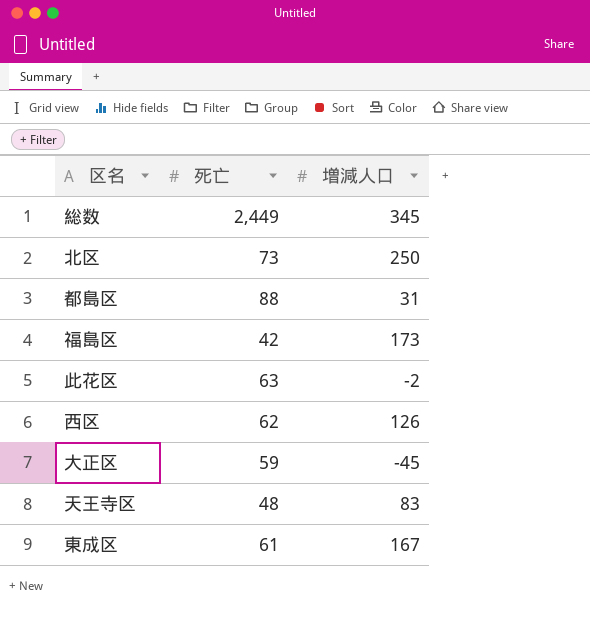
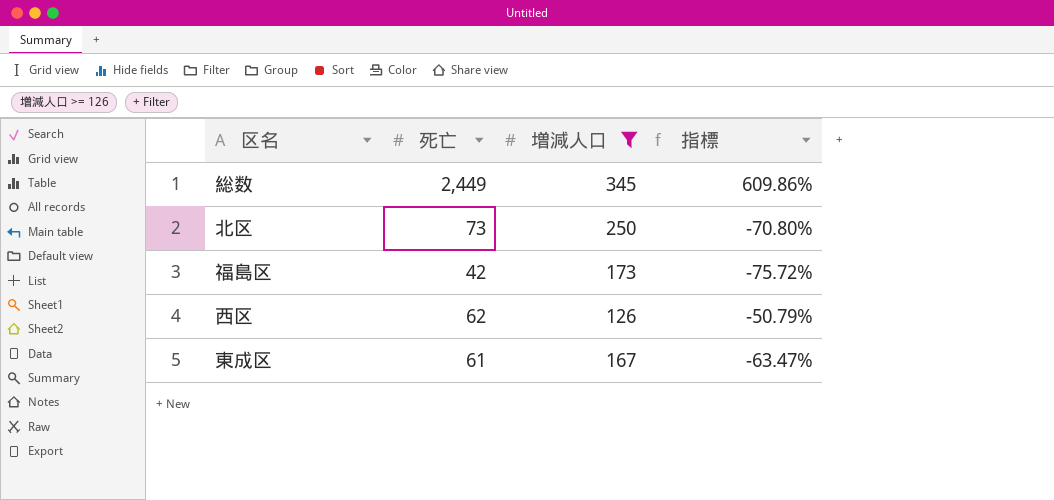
filter: none -> 増減人口 >= 126
column 指標 | formula: none -> ([死亡] - [増減人口]) / [増減人口]

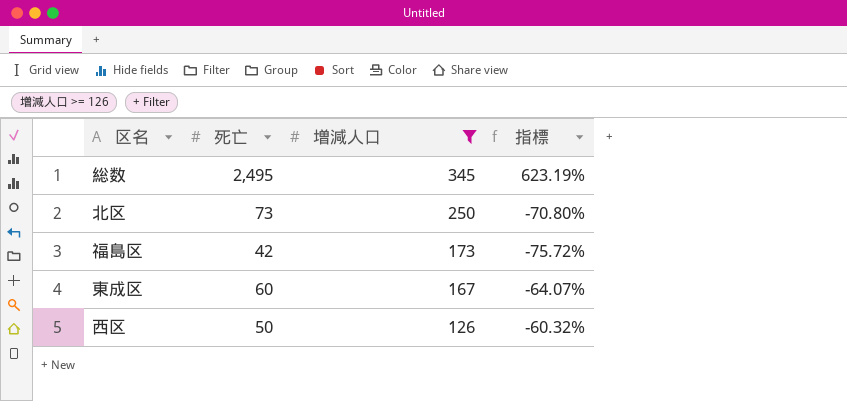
row order: none -> 増減人口 descending
総数 | 死亡: 2,449 -> 2,495
総数 | 指標: 609.86% -> 623.19%
東成区 | 死亡: 61 -> 60
東成区 | 指標: -63.47% -> -64.07%
西区 | 死亡: 62 -> 50
西区 | 指標: -50.79% -> -60.32%

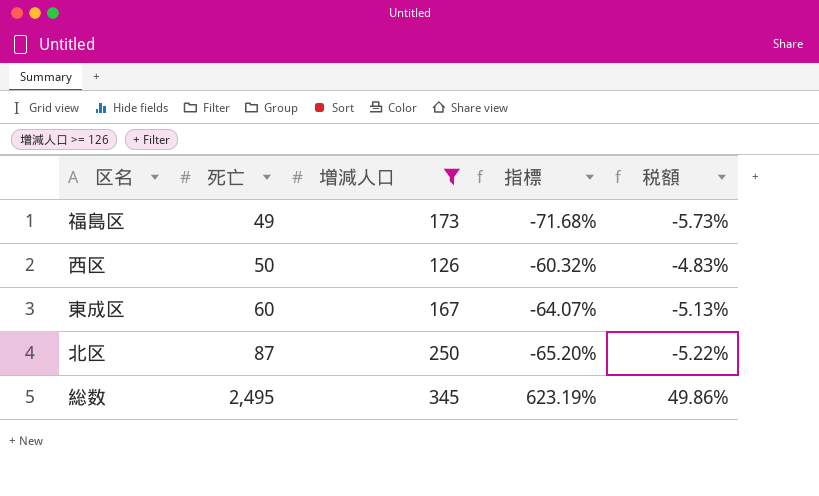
row order: 増減人口 descending -> 死亡 ascending
column 税額 | formula: none -> [指標] * 0.08
福島区 | 死亡: 42 -> 49
福島区 | 指標: -75.72% -> -71.68%
北区 | 死亡: 73 -> 87
北区 | 指標: -70.80% -> -65.20%

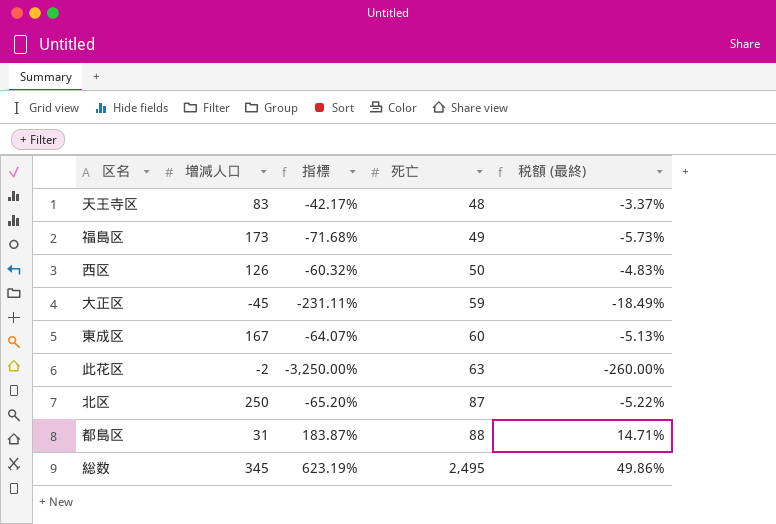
filter: 増減人口 >= 126 -> none
column 死亡 | position: 2 -> 4
column name: 税額 -> 税額 (最終)

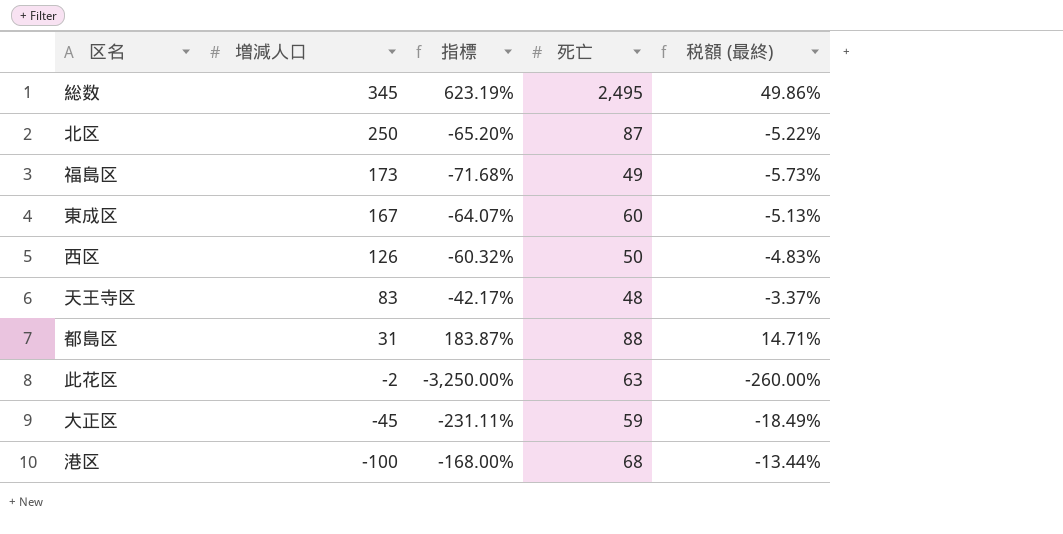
row order: 死亡 ascending -> 増減人口 descending
row 港区: none -> -100 | -168.00% | 68 | -13.44%

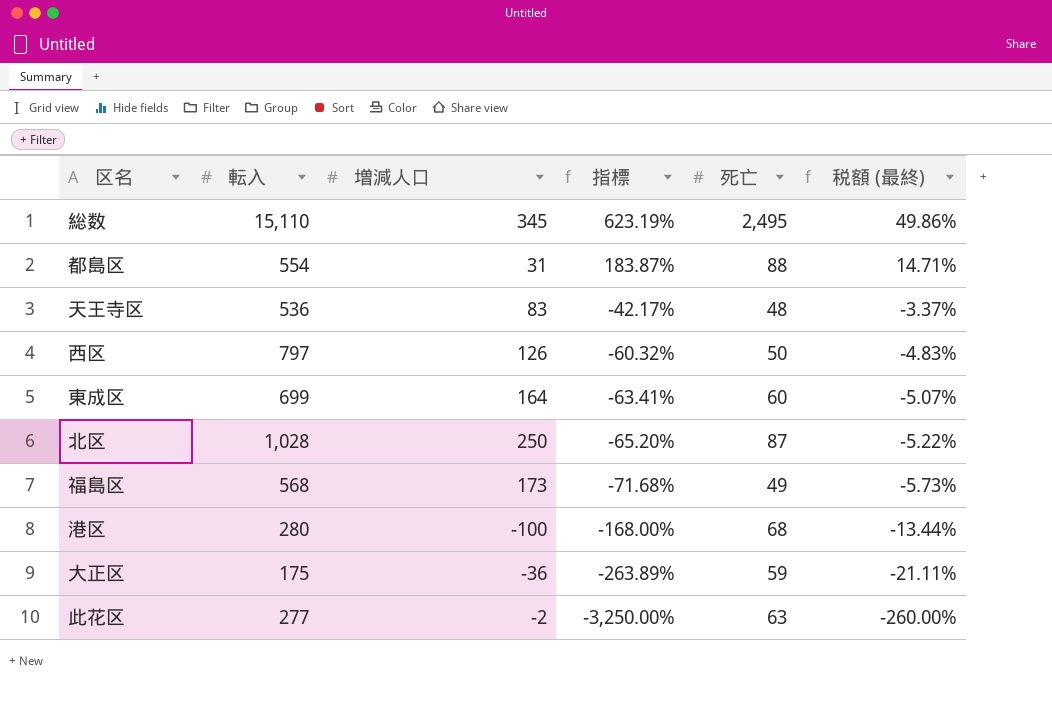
row order: 増減人口 descending -> 指標 descending
column 転入 | position: none -> 2
東成区 | 増減人口: 167 -> 164
東成区 | 指標: -64.07% -> -63.41%
東成区 | 税額 (最終): -5.13% -> -5.07%
大正区 | 増減人口: -45 -> -36
大正区 | 指標: -231.11% -> -263.89%
大正区 | 税額 (最終): -18.49% -> -21.11%

